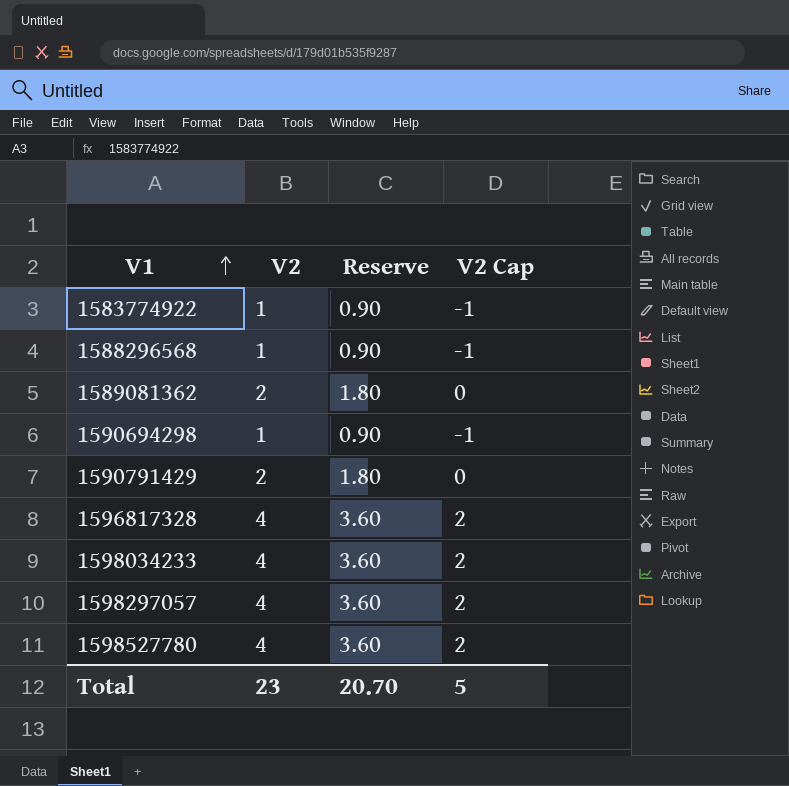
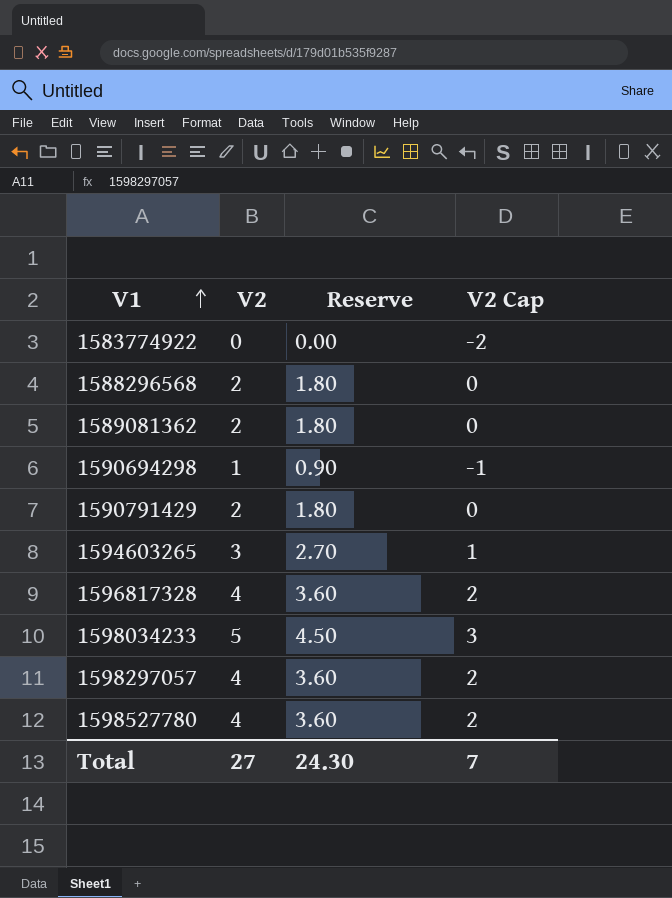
1583774922 | V2: 1 -> 0
1583774922 | Reserve: 0.90 -> 0.00
1583774922 | V2 Cap: -1 -> -2
1588296568 | V2: 1 -> 2
1588296568 | Reserve: 0.90 -> 1.80
1588296568 | V2 Cap: -1 -> 0
row 1594603265: none -> 3 | 2.70 | 1
1598034233 | V2: 4 -> 5
1598034233 | Reserve: 3.60 -> 4.50
1598034233 | V2 Cap: 2 -> 3
Total | V2: 23 -> 27
Total | Reserve: 20.70 -> 24.30
Total | V2 Cap: 5 -> 7

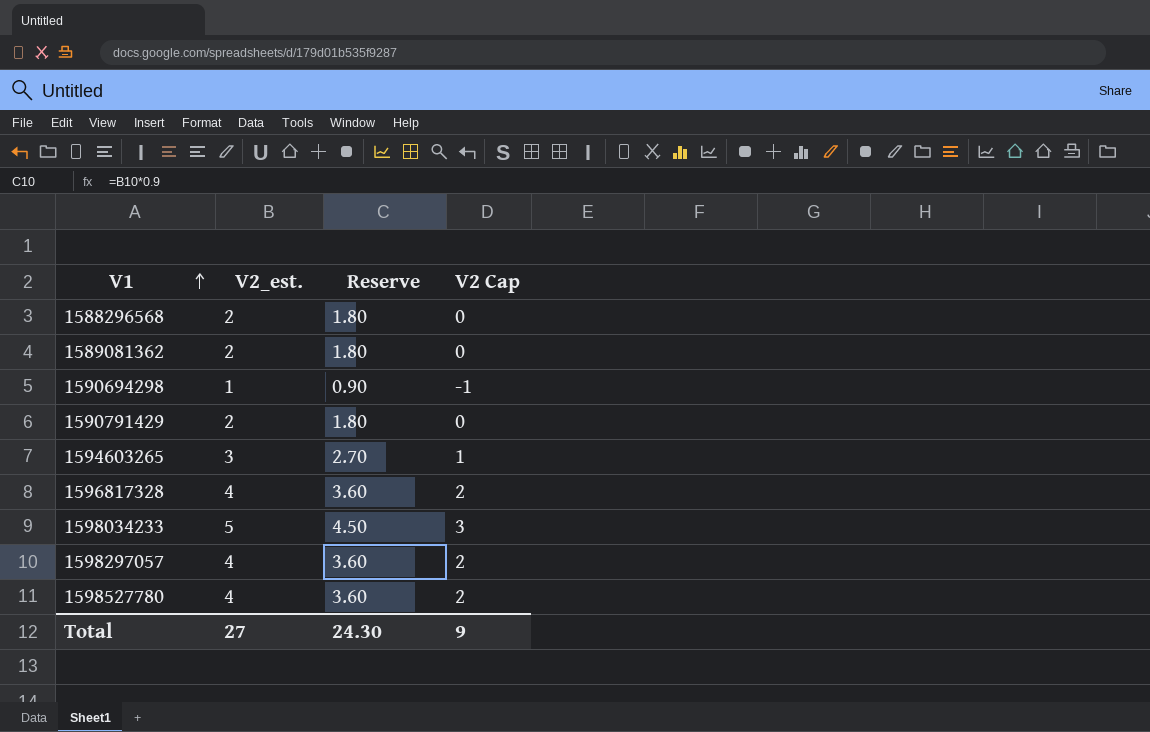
column name: V2 -> V2_est.
row 1583774922: 0 | 0.00 | -2 -> none
Total | V2 Cap: 7 -> 9

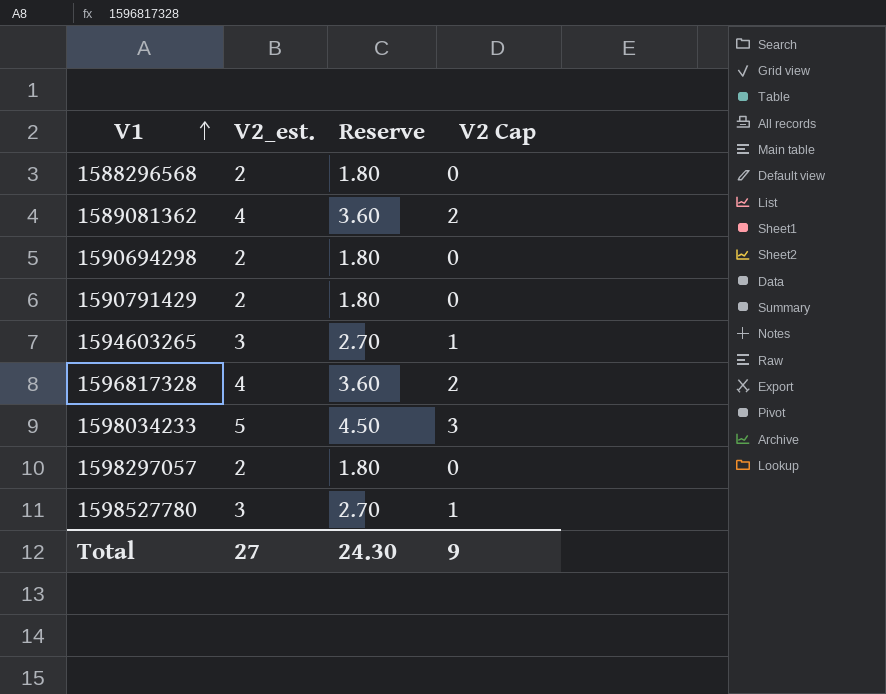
1589081362 | V2_est.: 2 -> 4
1589081362 | Reserve: 1.80 -> 3.60
1589081362 | V2 Cap: 0 -> 2
1590694298 | V2_est.: 1 -> 2
1590694298 | Reserve: 0.90 -> 1.80
1590694298 | V2 Cap: -1 -> 0
1598297057 | V2_est.: 4 -> 2
1598297057 | Reserve: 3.60 -> 1.80
1598297057 | V2 Cap: 2 -> 0
1598527780 | V2_est.: 4 -> 3
1598527780 | Reserve: 3.60 -> 2.70
1598527780 | V2 Cap: 2 -> 1

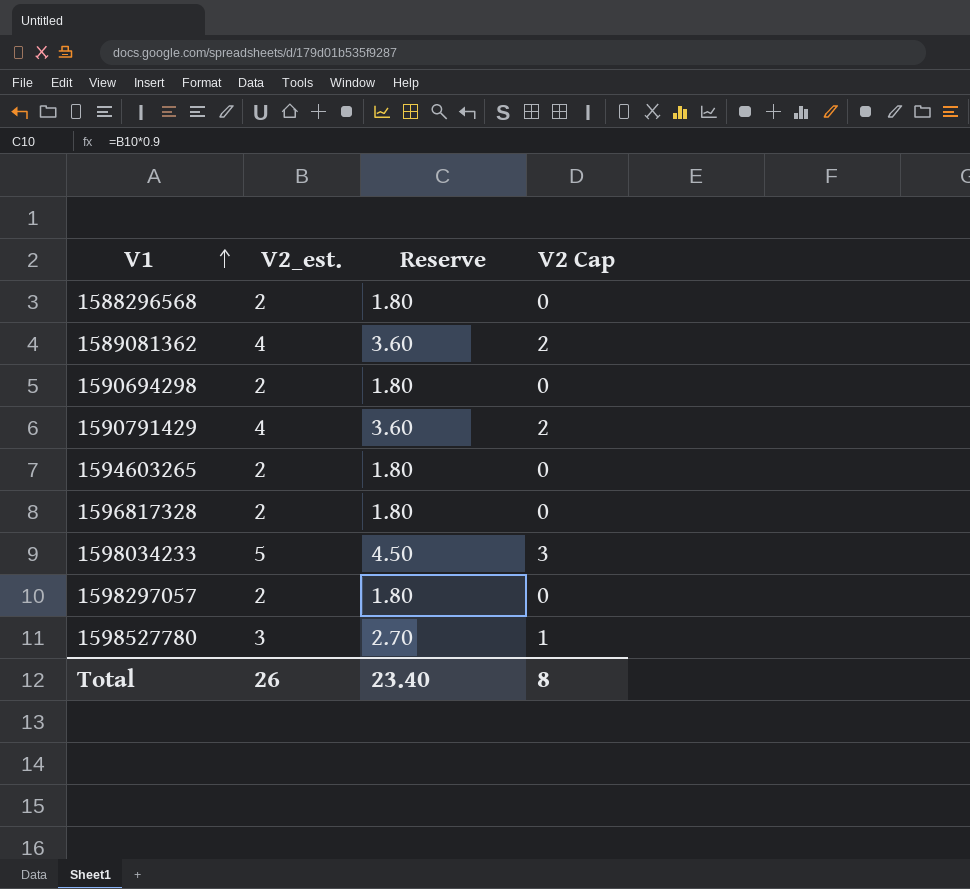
1590791429 | V2_est.: 2 -> 4
1590791429 | Reserve: 1.80 -> 3.60
1590791429 | V2 Cap: 0 -> 2
1594603265 | V2_est.: 3 -> 2
1594603265 | Reserve: 2.70 -> 1.80
1594603265 | V2 Cap: 1 -> 0
1596817328 | V2_est.: 4 -> 2
1596817328 | Reserve: 3.60 -> 1.80
1596817328 | V2 Cap: 2 -> 0
Total | V2_est.: 27 -> 26
Total | Reserve: 24.30 -> 23.40
Total | V2 Cap: 9 -> 8

